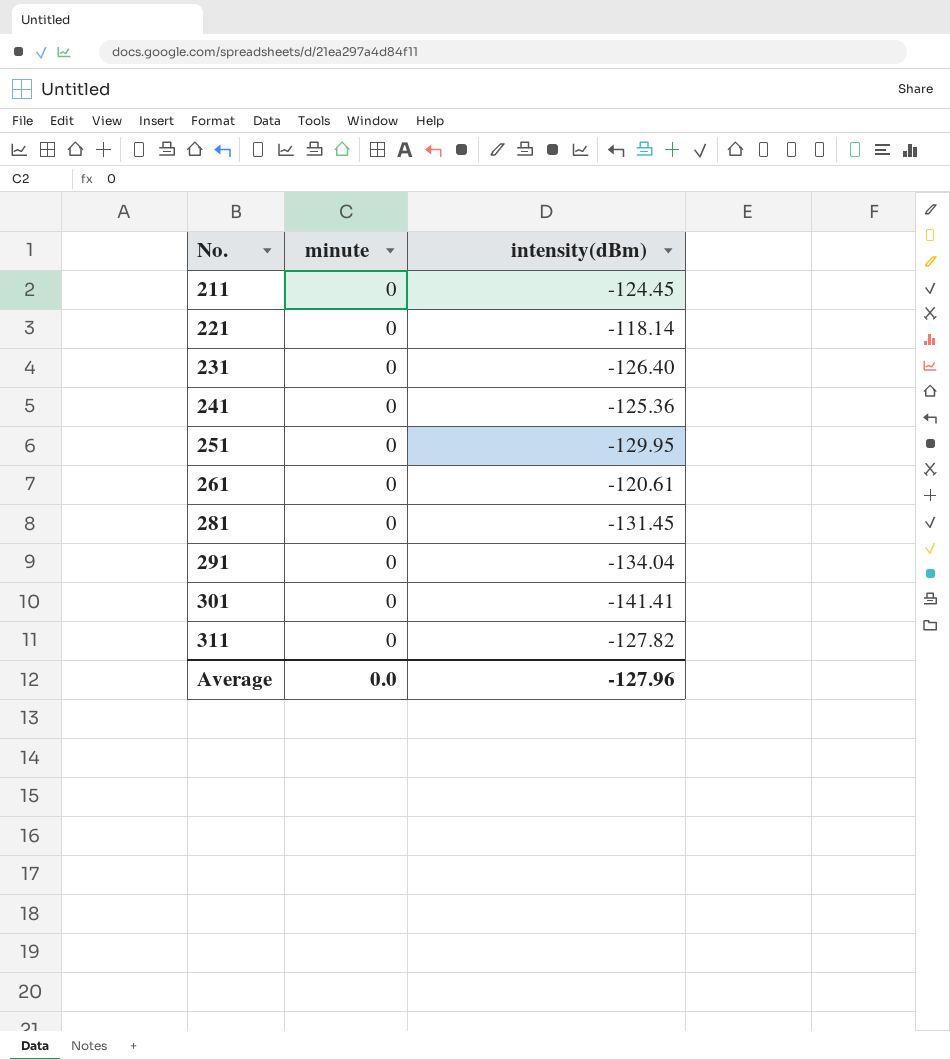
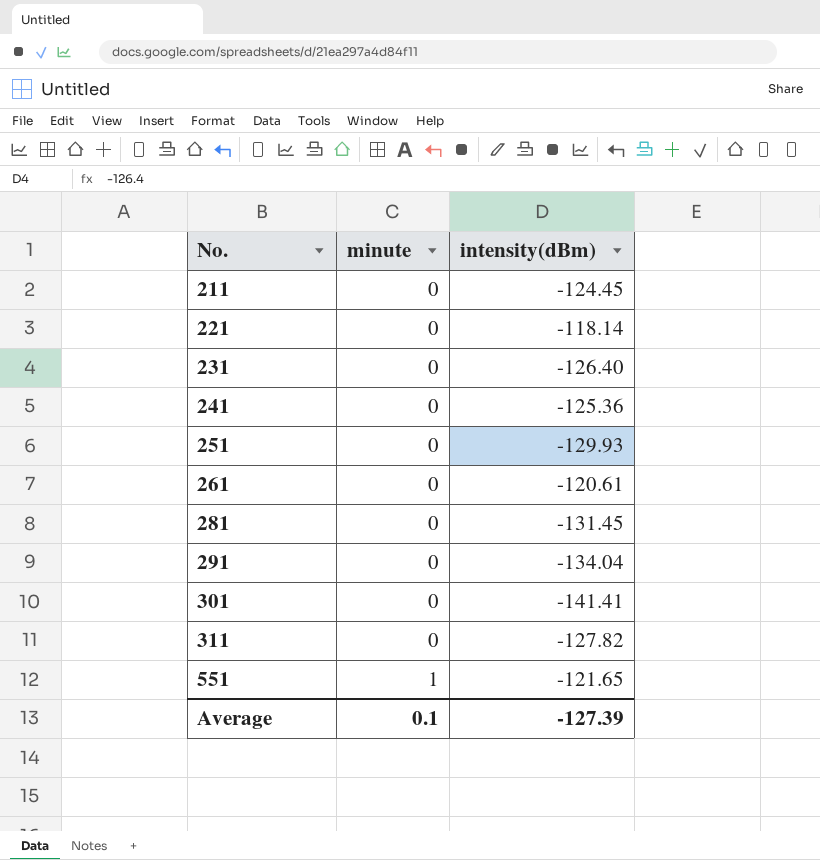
251 | intensity(dBm): -129.95 -> -129.93
row 551: none -> 1 | -121.65
Average | minute: 0.0 -> 0.1
Average | intensity(dBm): -127.96 -> -127.39

